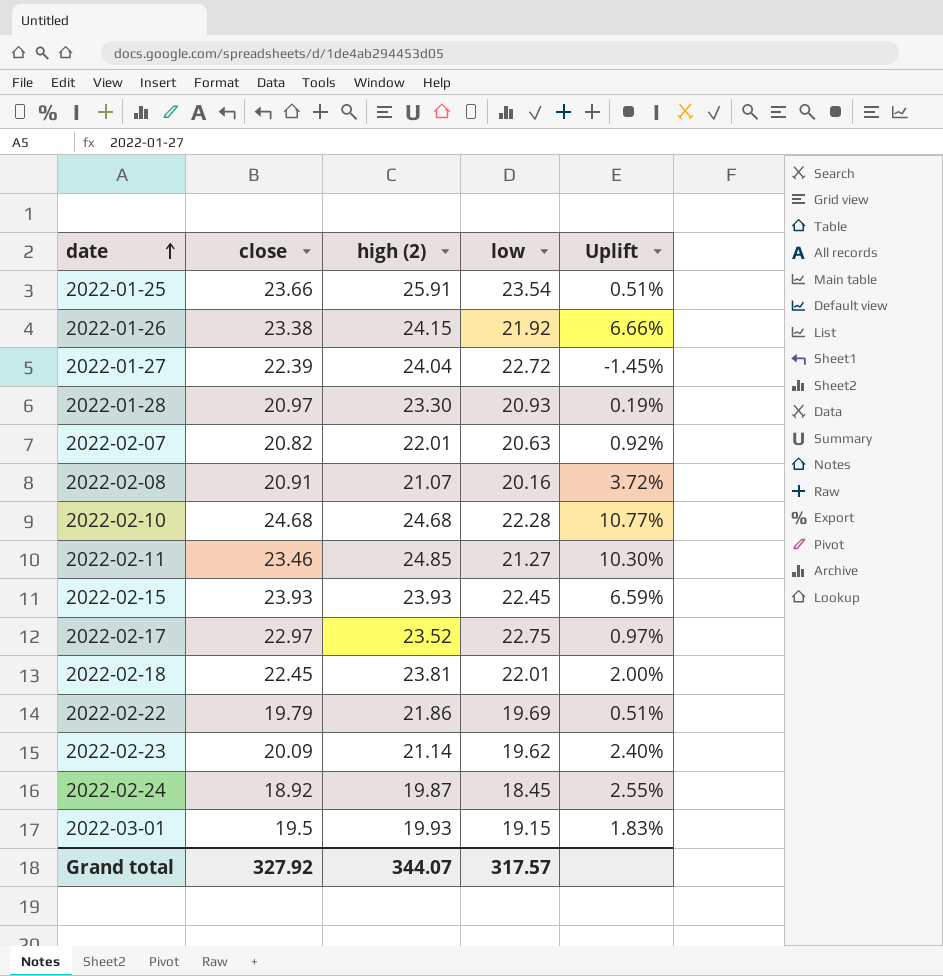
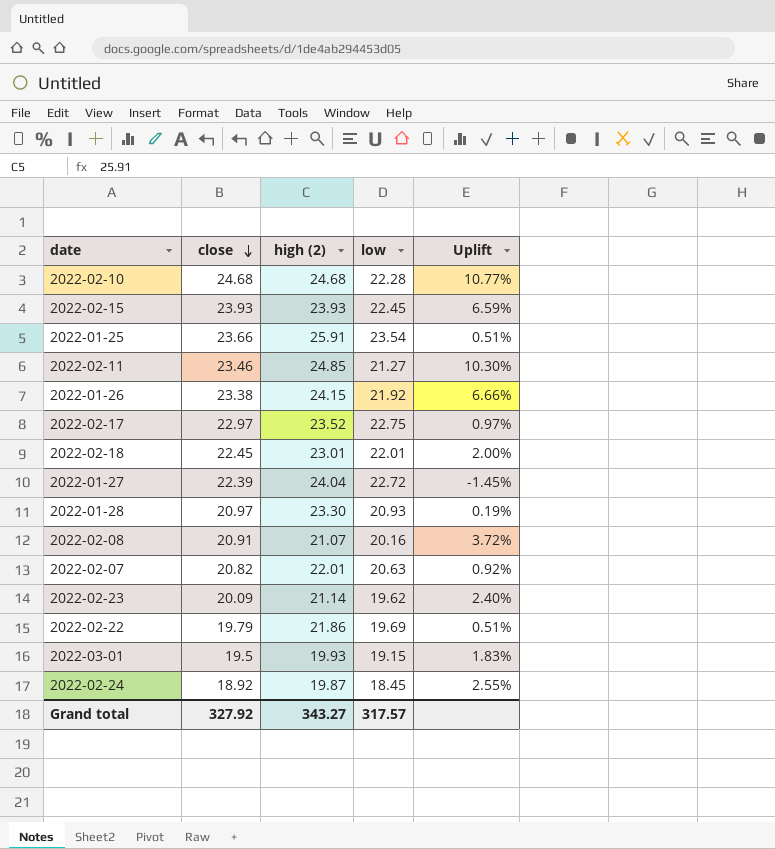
row order: date ascending -> close descending
2022-02-18 | high (2): 23.81 -> 23.01
Grand total | high (2): 344.07 -> 343.27

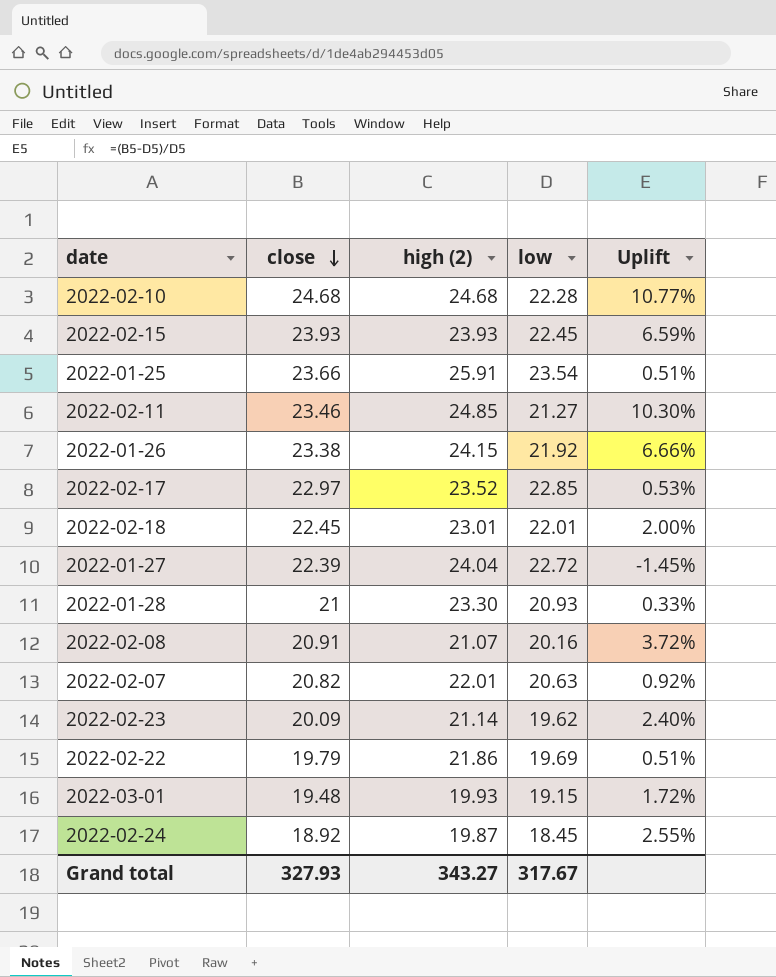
2022-02-17 | low: 22.75 -> 22.85
2022-02-17 | Uplift: 0.97% -> 0.53%
2022-01-28 | close: 20.97 -> 21
2022-01-28 | Uplift: 0.19% -> 0.33%
2022-03-01 | close: 19.5 -> 19.48
2022-03-01 | Uplift: 1.83% -> 1.72%
Grand total | close: 327.92 -> 327.93
Grand total | low: 317.57 -> 317.67

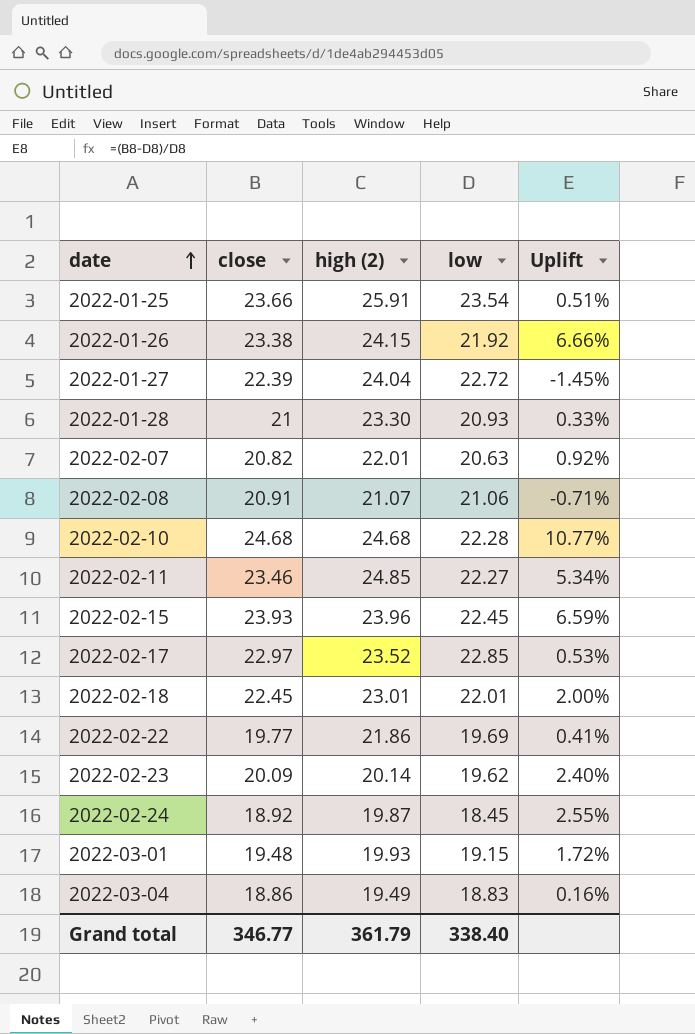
row order: close descending -> date ascending
2022-02-08 | low: 20.16 -> 21.06
2022-02-08 | Uplift: 3.72% -> -0.71%
2022-02-11 | low: 21.27 -> 22.27
2022-02-11 | Uplift: 10.30% -> 5.34%
2022-02-15 | high (2): 23.93 -> 23.96
2022-02-22 | close: 19.79 -> 19.77
2022-02-22 | Uplift: 0.51% -> 0.41%
2022-02-23 | high (2): 21.14 -> 20.14
row 2022-03-04: none -> 18.86 | 19.49 | 18.83 | 0.16%
Grand total | close: 327.93 -> 346.77
Grand total | high (2): 343.27 -> 361.79
Grand total | low: 317.67 -> 338.40

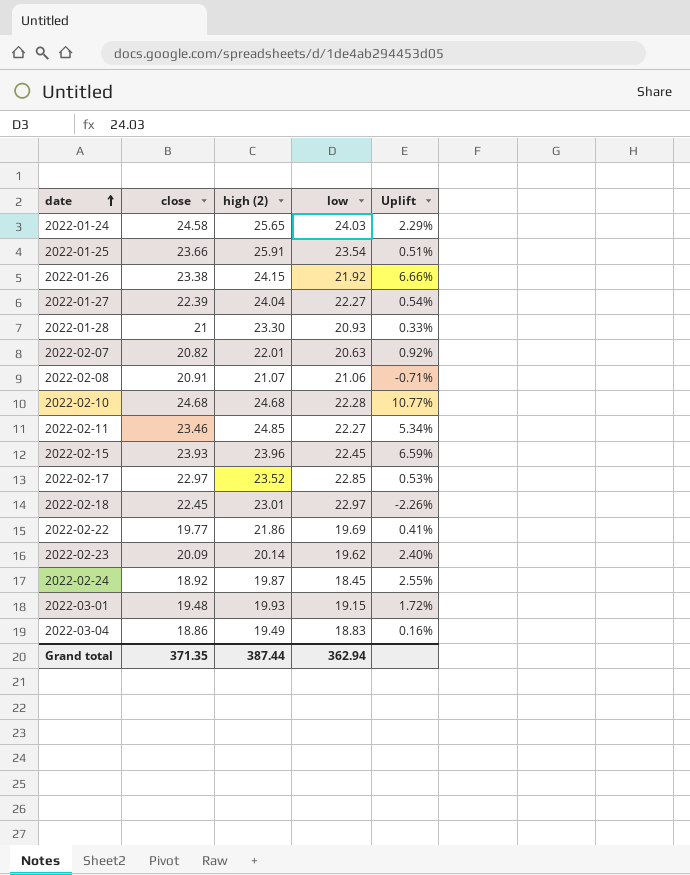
row 2022-01-24: none -> 24.58 | 25.65 | 24.03 | 2.29%
2022-01-27 | low: 22.72 -> 22.27
2022-01-27 | Uplift: -1.45% -> 0.54%
2022-02-18 | low: 22.01 -> 22.97
2022-02-18 | Uplift: 2.00% -> -2.26%
Grand total | close: 346.77 -> 371.35
Grand total | high (2): 361.79 -> 387.44
Grand total | low: 338.40 -> 362.94

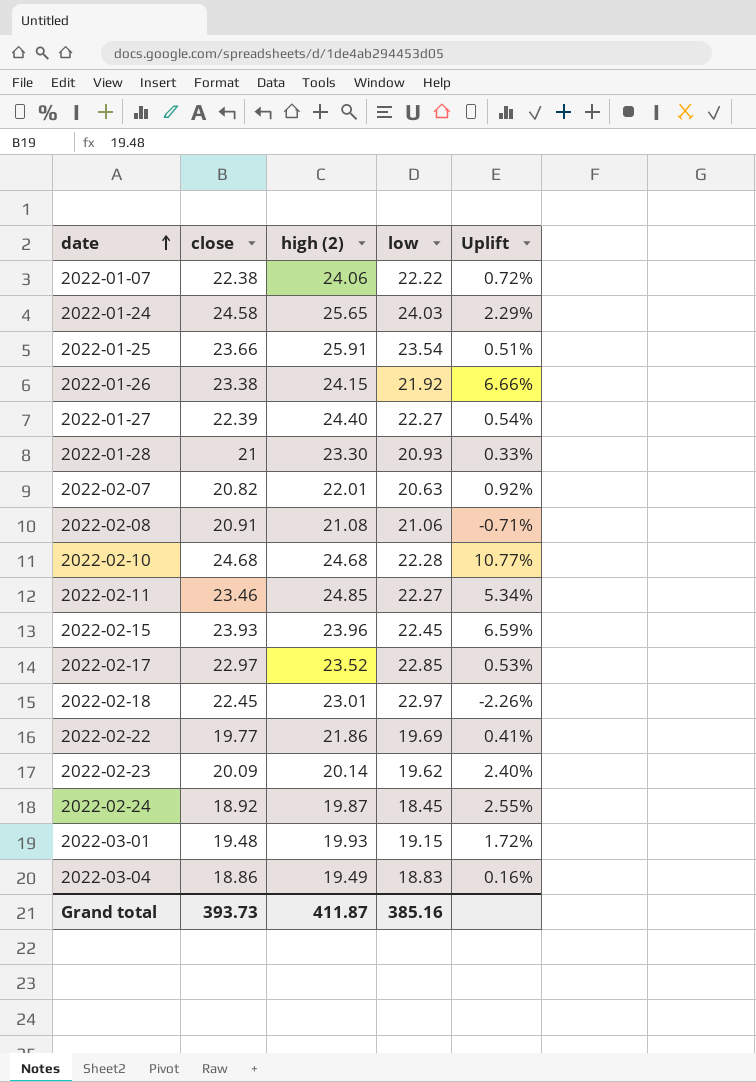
row 2022-01-07: none -> 22.38 | 24.06 | 22.22 | 0.72%
2022-01-27 | high (2): 24.04 -> 24.40
2022-02-08 | high (2): 21.07 -> 21.08
Grand total | close: 371.35 -> 393.73
Grand total | high (2): 387.44 -> 411.87
Grand total | low: 362.94 -> 385.16

